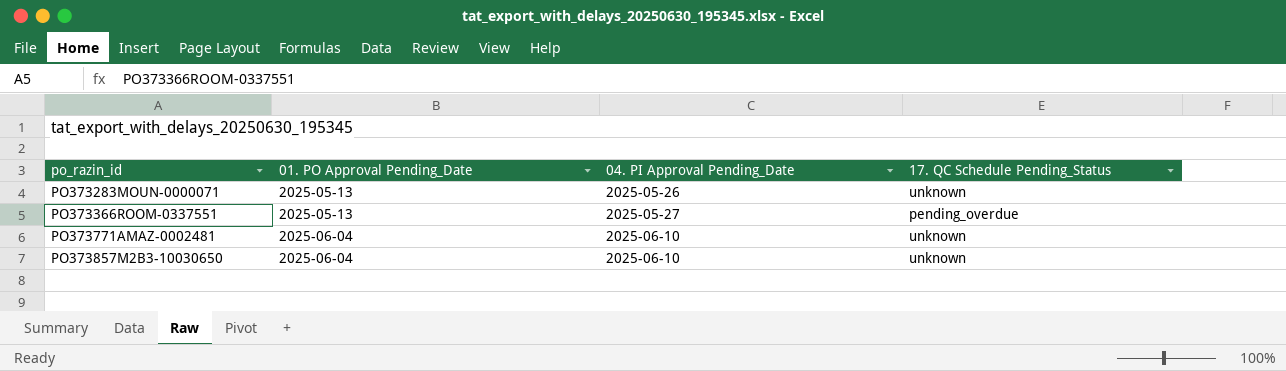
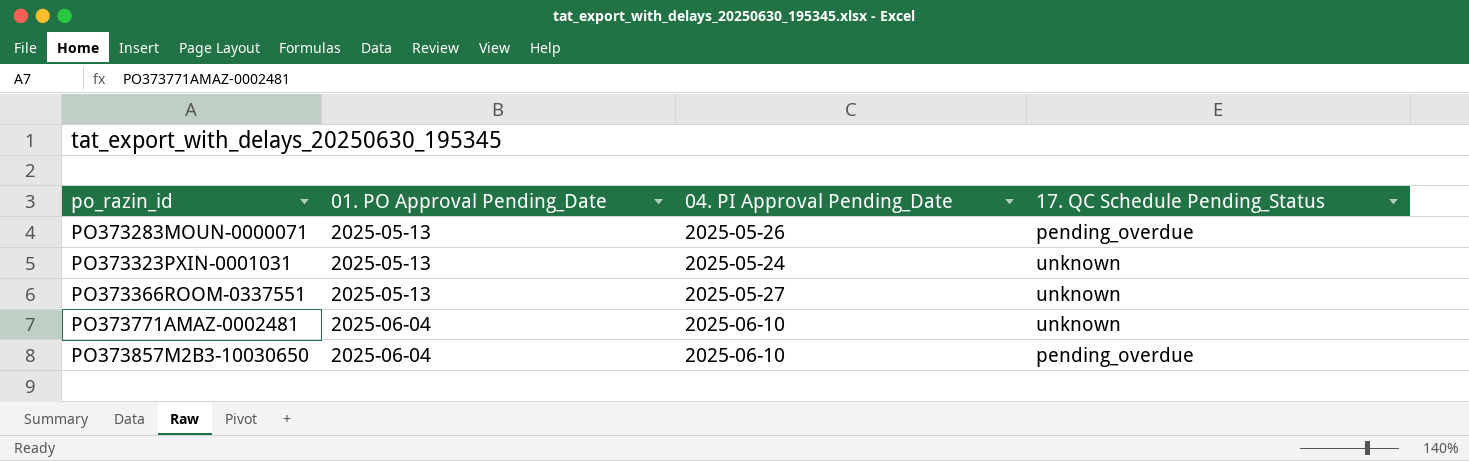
PO373283MOUN-0000071 | 17. QC Schedule Pending_Status: unknown -> pending_overdue
row PO373323PXIN-0001031: none -> 2025-05-13 | 2025-05-24 | unknown
PO373366ROOM-0337551 | 17. QC Schedule Pending_Status: pending_overdue -> unknown
PO373857M2B3-10030650 | 17. QC Schedule Pending_Status: unknown -> pending_overdue

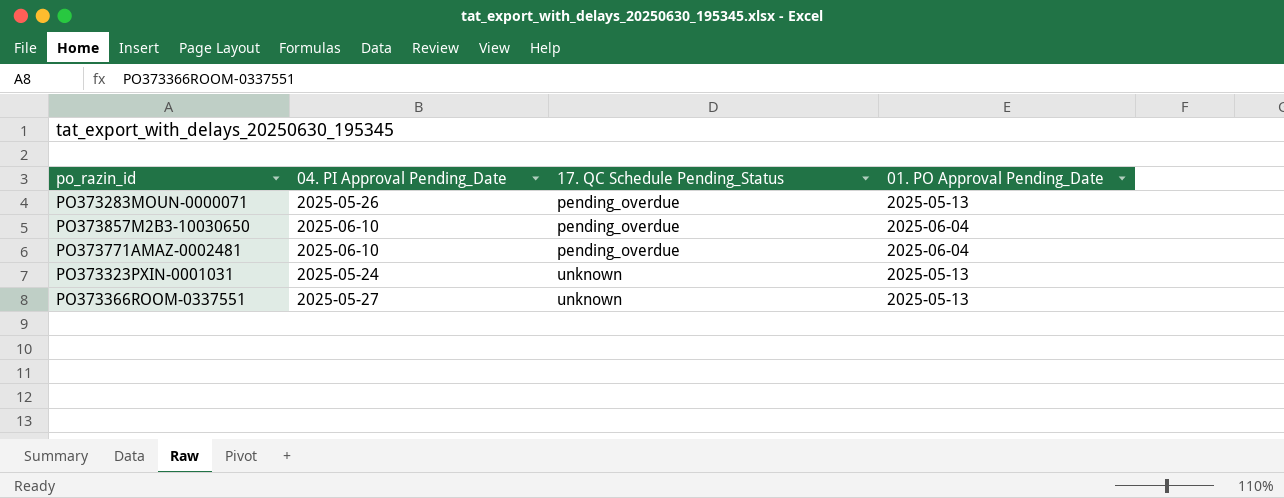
row order: po_razin_id ascending -> 17. QC Schedule Pending_Status ascending
column 01. PO Approval Pending_Date | position: 2 -> 4
PO373771AMAZ-0002481 | 17. QC Schedule Pending_Status: unknown -> pending_overdue

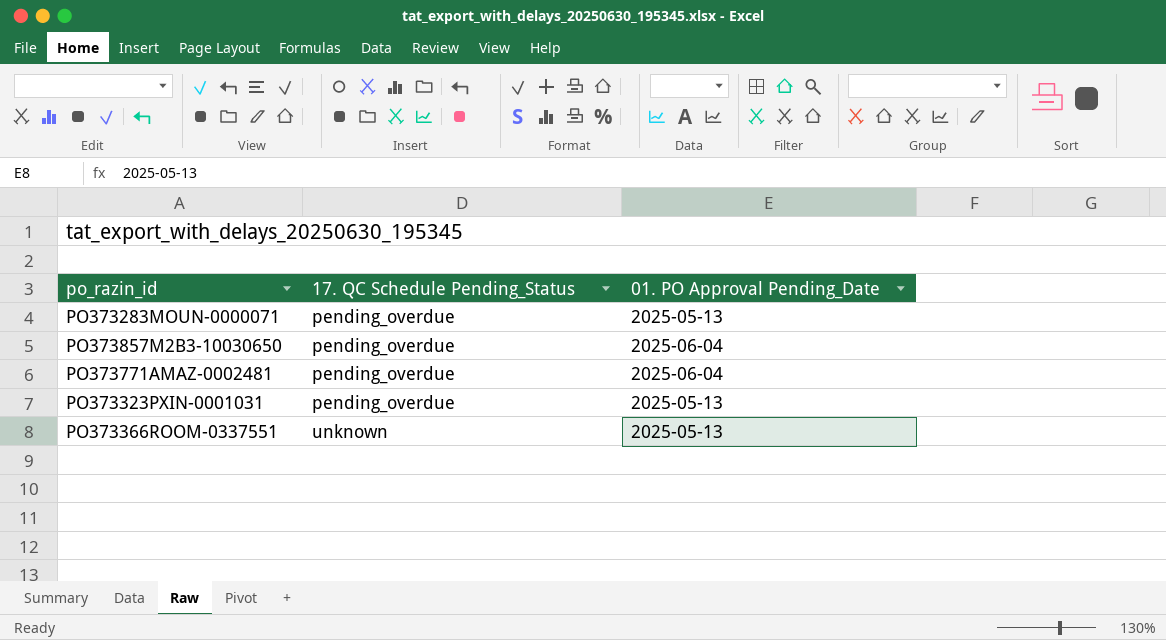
column 04. PI Approval Pending_Date | position: 2 -> none
PO373323PXIN-0001031 | 17. QC Schedule Pending_Status: unknown -> pending_overdue

